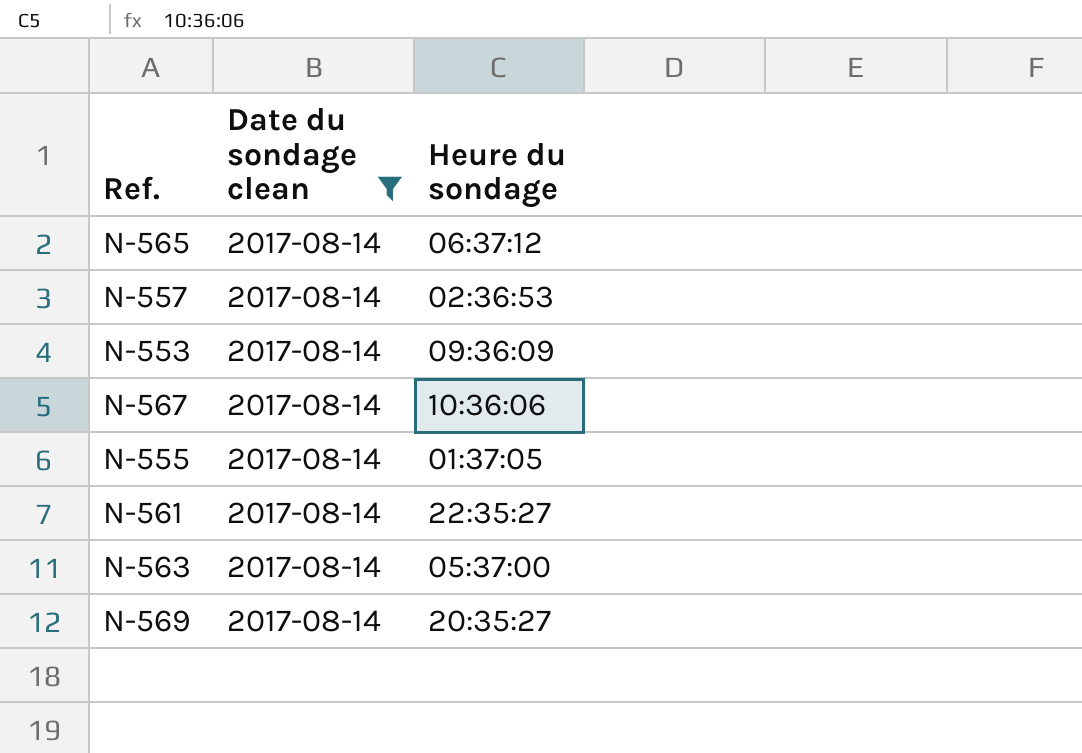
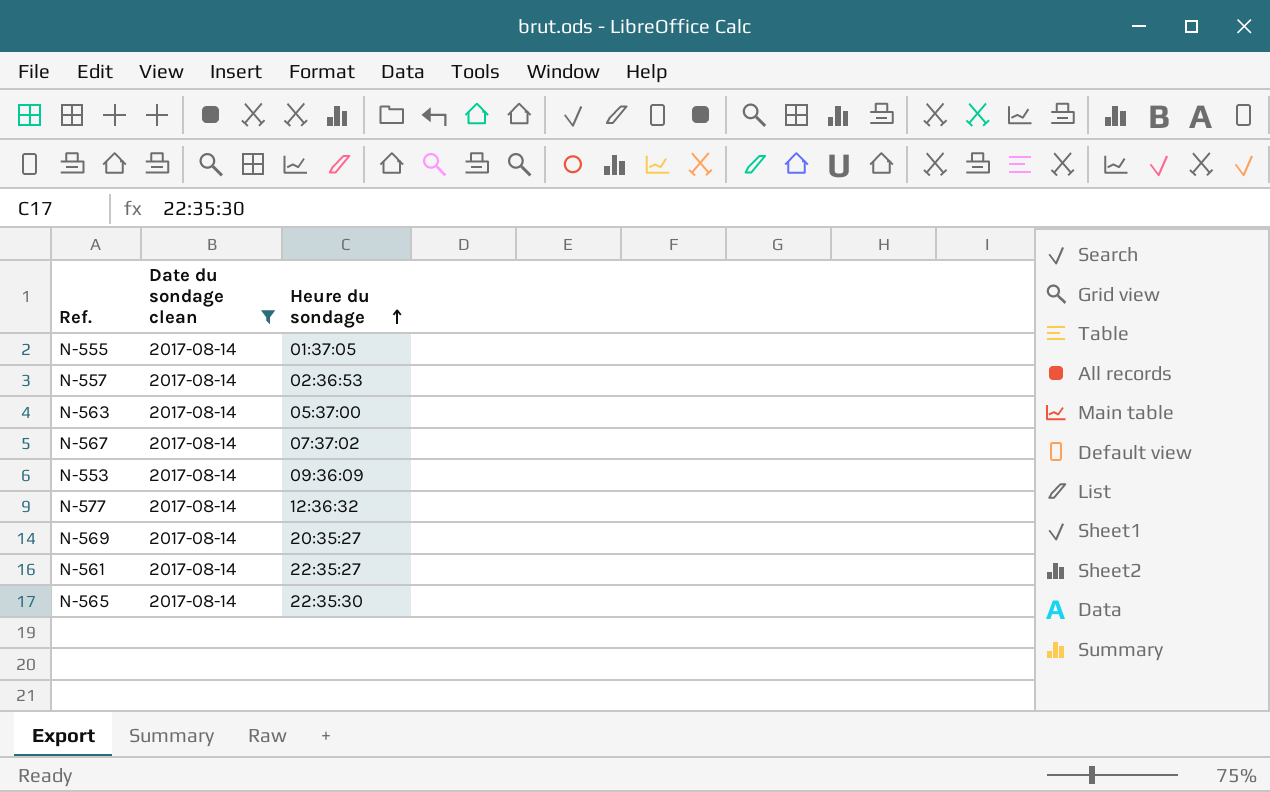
row order: none -> Heure du sondage ascending
N-567 | Heure du sondage: 10:36:06 -> 07:37:02
row N-577: none -> 2017-08-14 | 12:36:32
N-565 | Heure du sondage: 06:37:12 -> 22:35:30

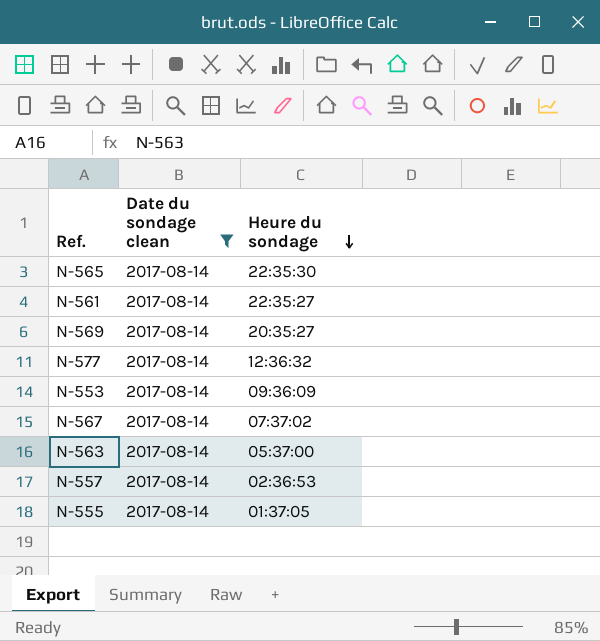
row order: Heure du sondage ascending -> Heure du sondage descending

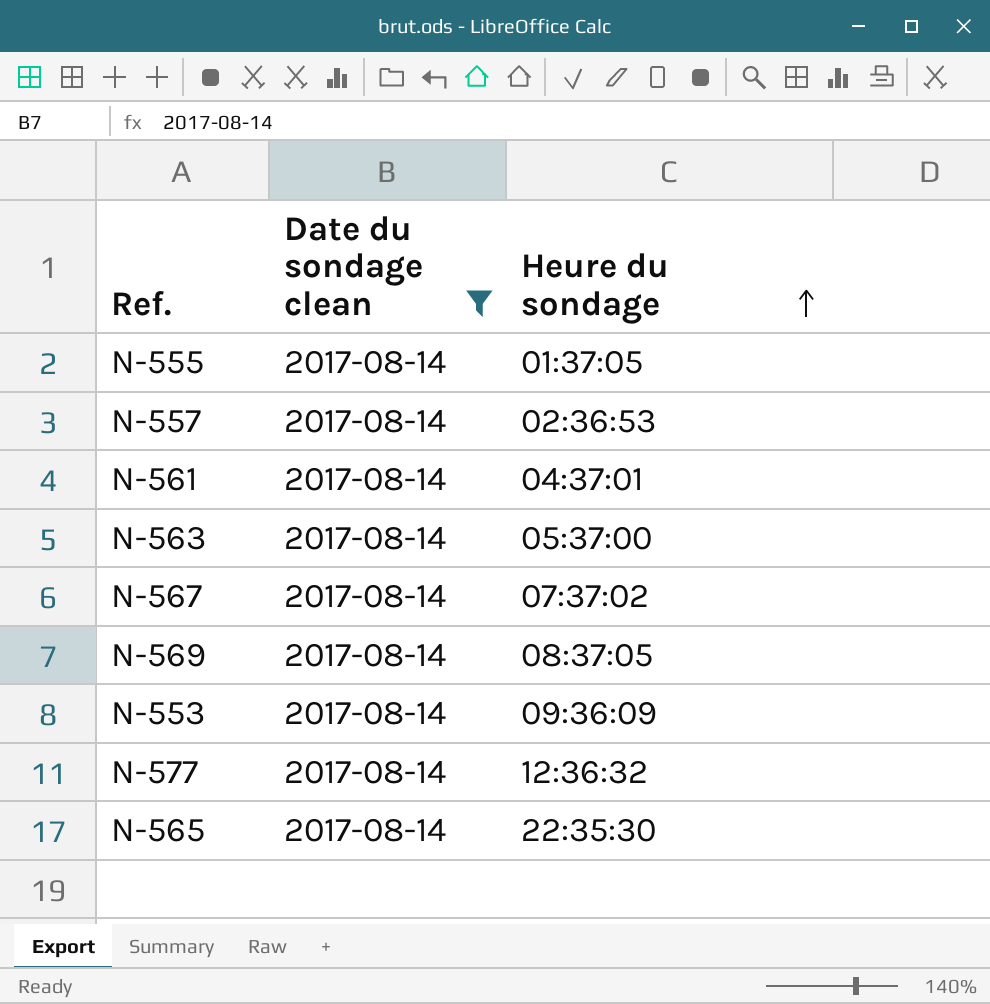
row order: Heure du sondage descending -> Heure du sondage ascending
N-561 | Heure du sondage: 22:35:27 -> 04:37:01
N-569 | Heure du sondage: 20:35:27 -> 08:37:05

